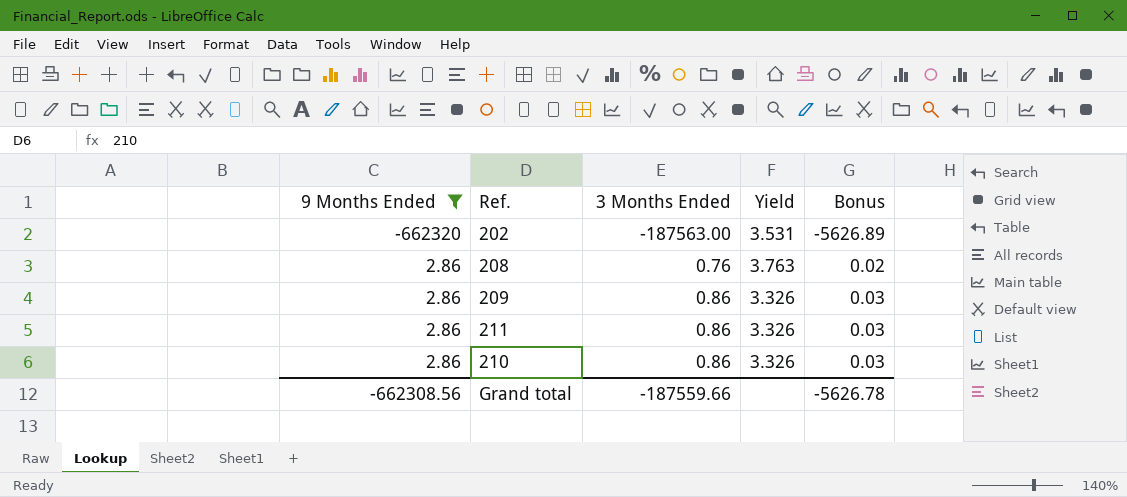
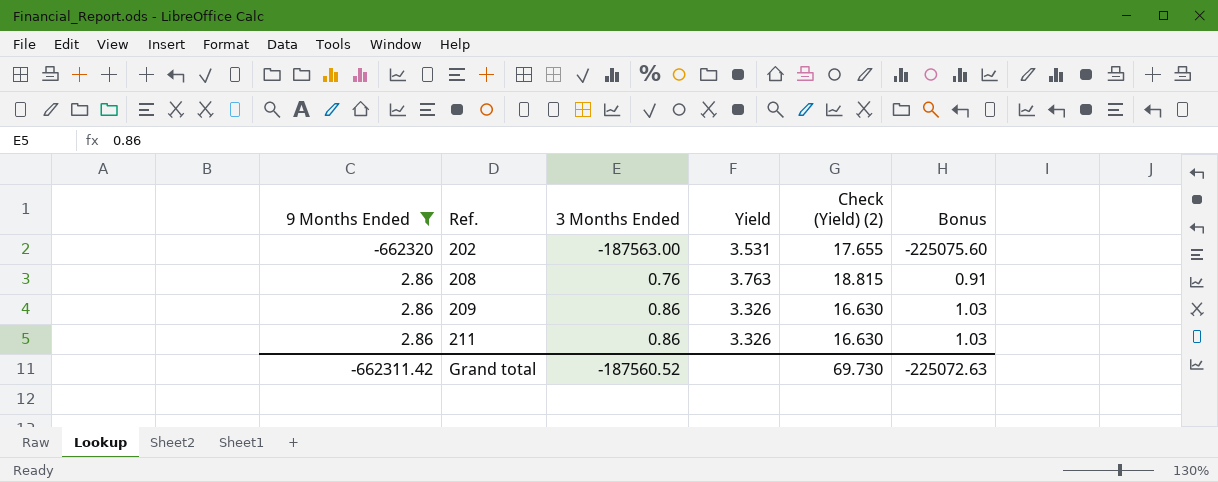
column Check (Yield) (2) | formula: none -> [Yield] * 5
column Bonus | formula: [3 Months Ended] * 0.03 -> [3 Months Ended] * 1.2
row 210: 2.86 | 0.86 | 3.326 | 0.03 -> none
Grand total | 9 Months Ended: -662308.56 -> -662311.42
Grand total | 3 Months Ended: -187559.66 -> -187560.52
Grand total | Bonus: -5626.78 -> -225072.63

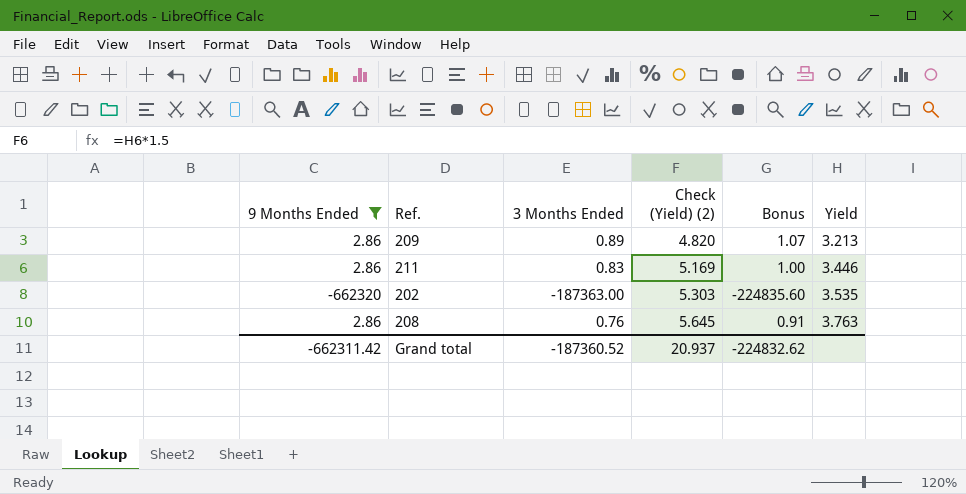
row order: 9 Months Ended ascending -> Check (Yield) (2) ascending
column Check (Yield) (2) | formula: [Yield] * 5 -> [Yield] * 1.5
column Yield | position: 4 -> 6
209 | 3 Months Ended: 0.86 -> 0.89
209 | Bonus: 1.03 -> 1.07
209 | Yield: 3.326 -> 3.213
211 | 3 Months Ended: 0.86 -> 0.83
211 | Bonus: 1.03 -> 1.00
211 | Yield: 3.326 -> 3.446
202 | 3 Months Ended: -187563.00 -> -187363.00
202 | Bonus: -225075.60 -> -224835.60
202 | Yield: 3.531 -> 3.535
Grand total | 3 Months Ended: -187560.52 -> -187360.52
Grand total | Check (Yield) (2): 69.730 -> 20.937
Grand total | Bonus: -225072.63 -> -224832.62

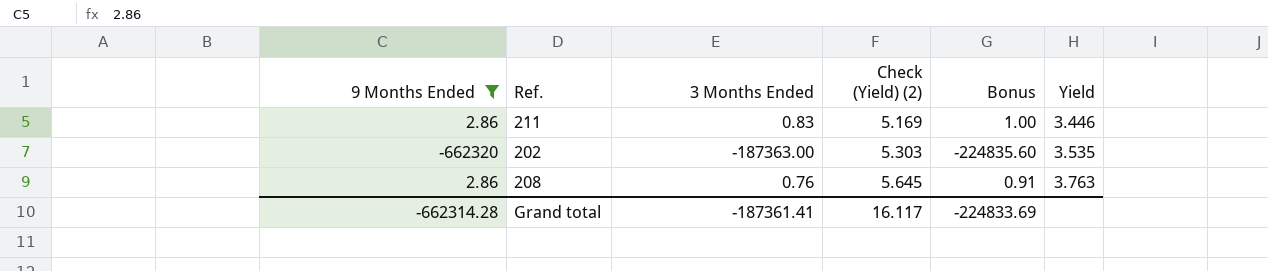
row 209: 2.86 | 0.89 | 4.820 | 1.07 | 3.213 -> none
Grand total | 9 Months Ended: -662311.42 -> -662314.28
Grand total | 3 Months Ended: -187360.52 -> -187361.41
Grand total | Check (Yield) (2): 20.937 -> 16.117
Grand total | Bonus: -224832.62 -> -224833.69

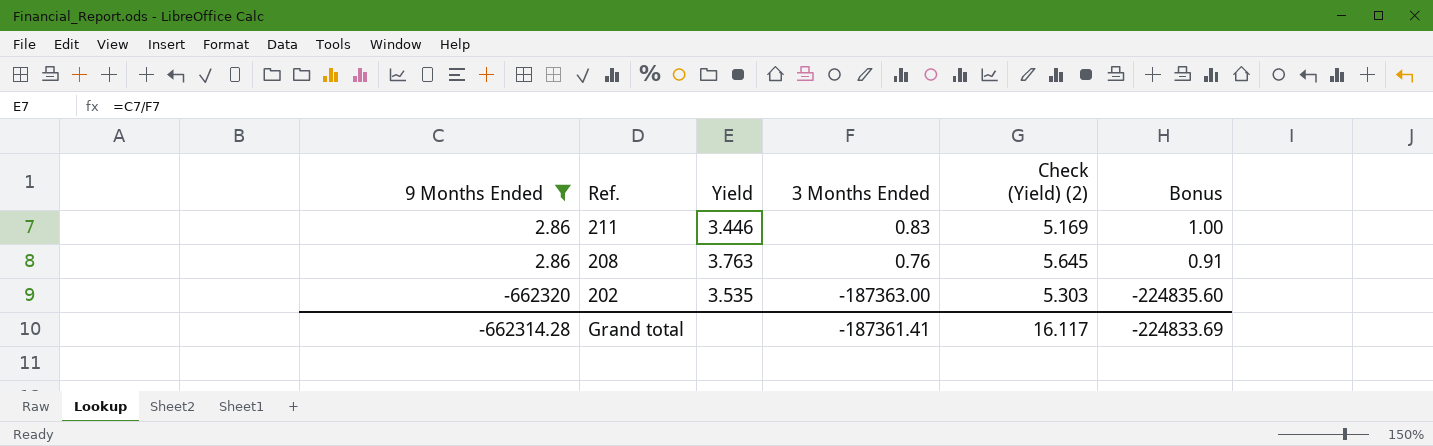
row order: Check (Yield) (2) ascending -> 9 Months Ended descending
column Yield | position: 6 -> 3

